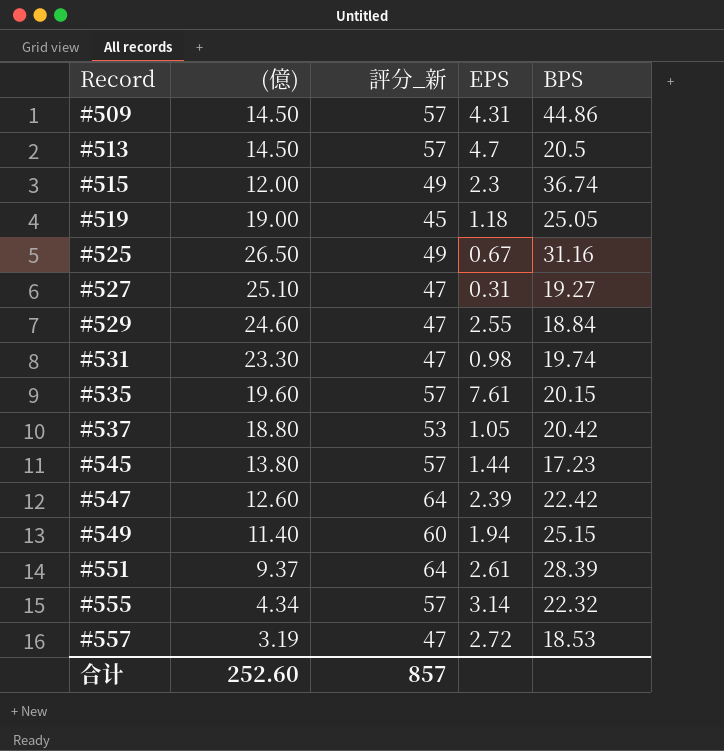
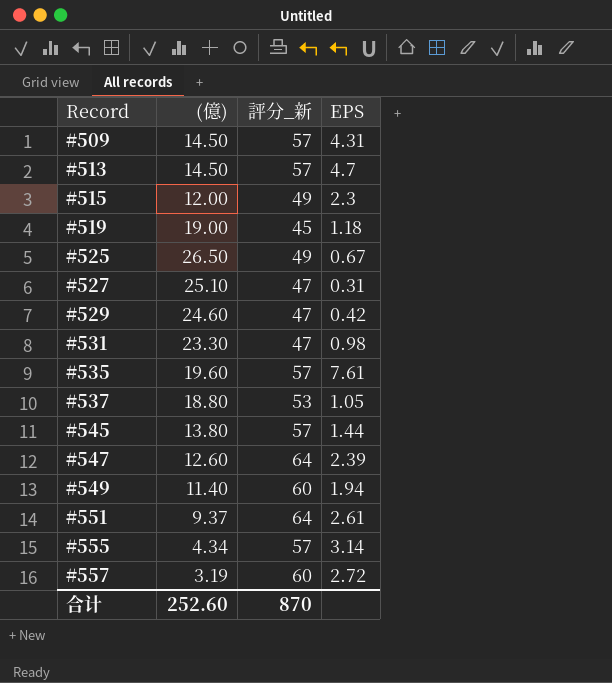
column BPS | position: 5 -> none
#529 | EPS: 2.55 -> 0.42
#557 | 評分_新: 47 -> 60
合计 | 評分_新: 857 -> 870

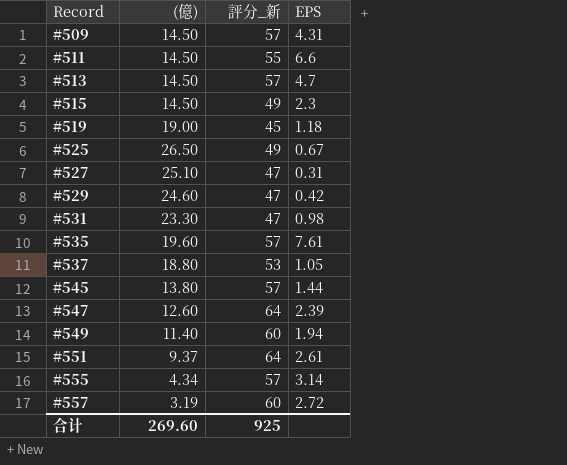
row #511: none -> 14.50 | 55 | 6.6
#515 | (億): 12.00 -> 14.50
合计 | (億): 252.60 -> 269.60
合计 | 評分_新: 870 -> 925

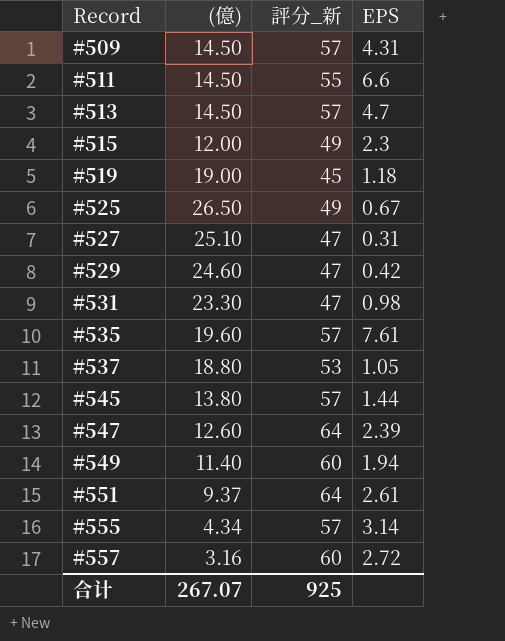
#515 | (億): 14.50 -> 12.00
#557 | (億): 3.19 -> 3.16
合计 | (億): 269.60 -> 267.07

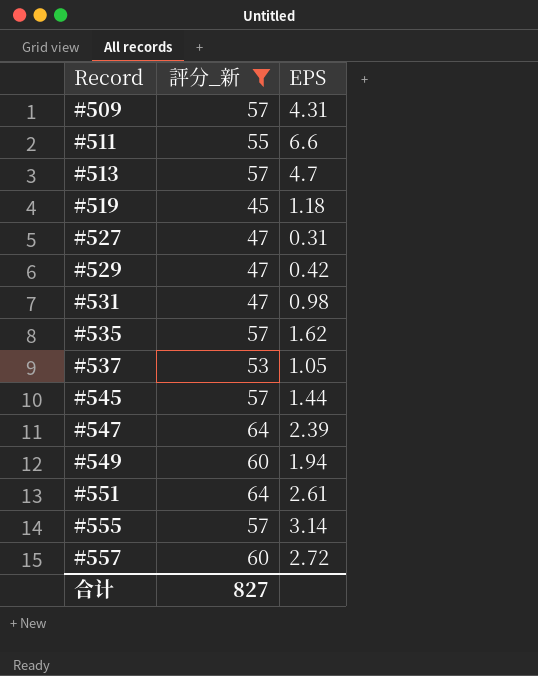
filter: none -> 評分_新 != 49
column (億) | position: 2 -> none
#535 | EPS: 7.61 -> 1.62
合计 | 評分_新: 925 -> 827

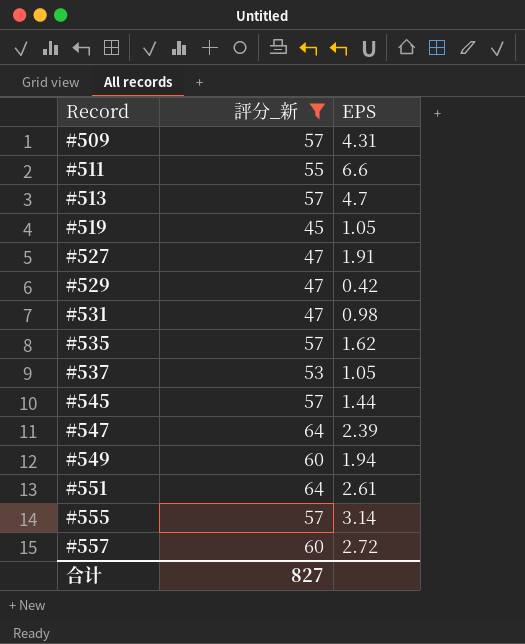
#519 | EPS: 1.18 -> 1.05
#527 | EPS: 0.31 -> 1.91

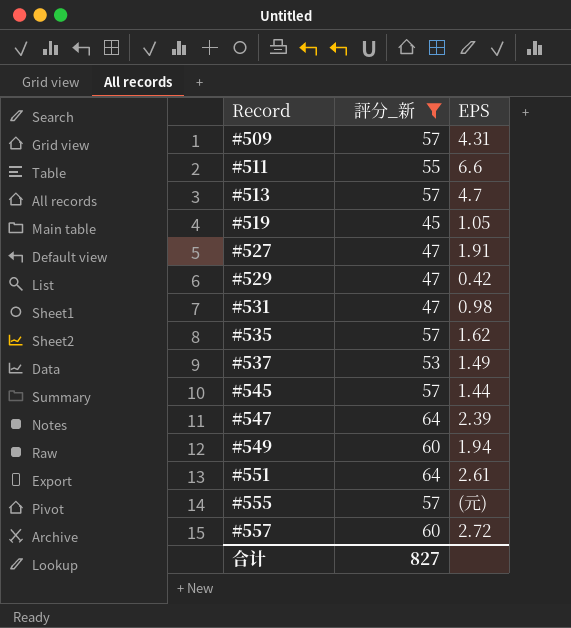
#537 | EPS: 1.05 -> 1.49
#555 | EPS: 3.14 -> (元)

